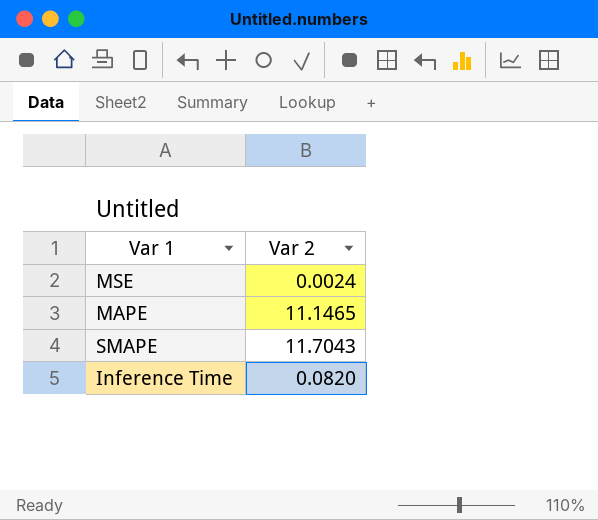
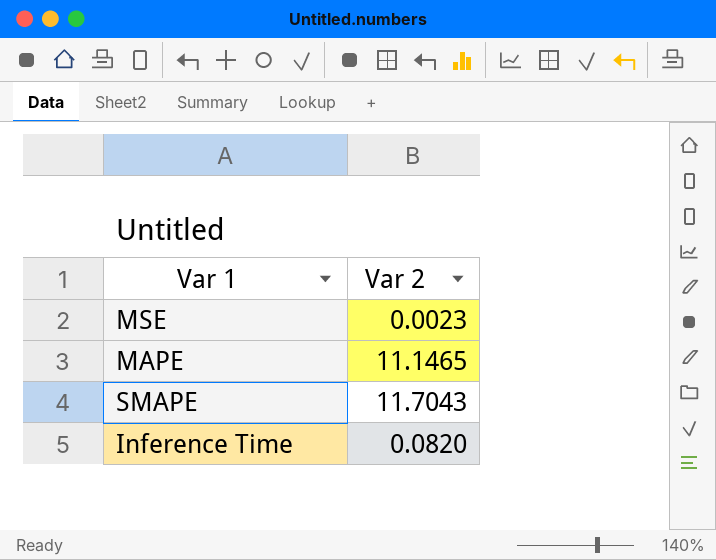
MSE | Var 2: 0.0024 -> 0.0023

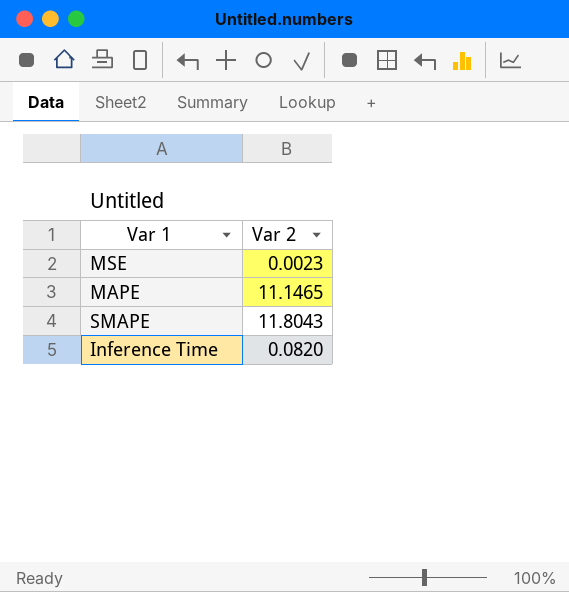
SMAPE | Var 2: 11.7043 -> 11.8043

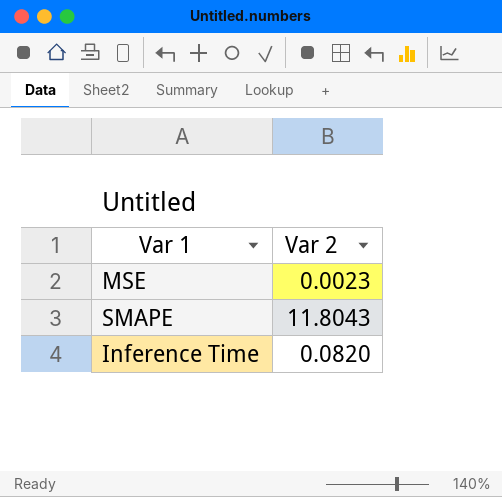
row MAPE: 11.1465 -> none

